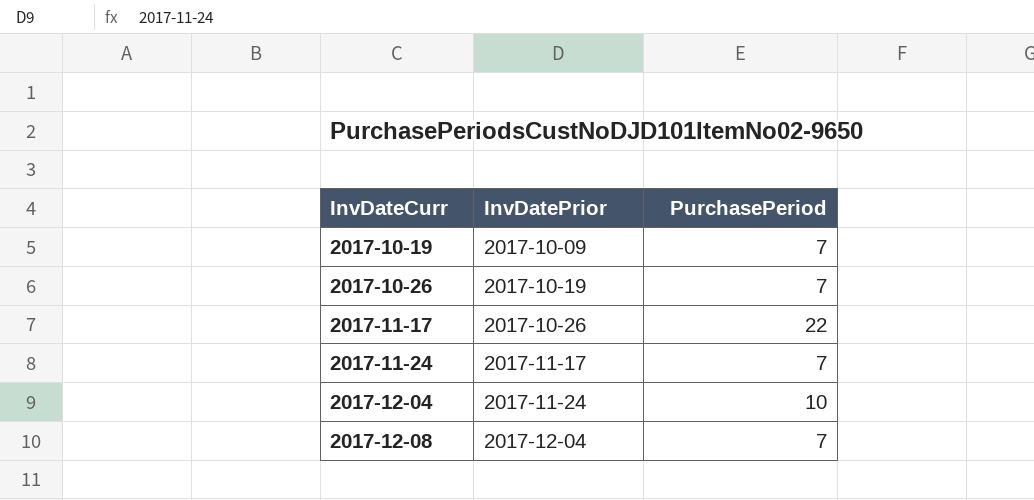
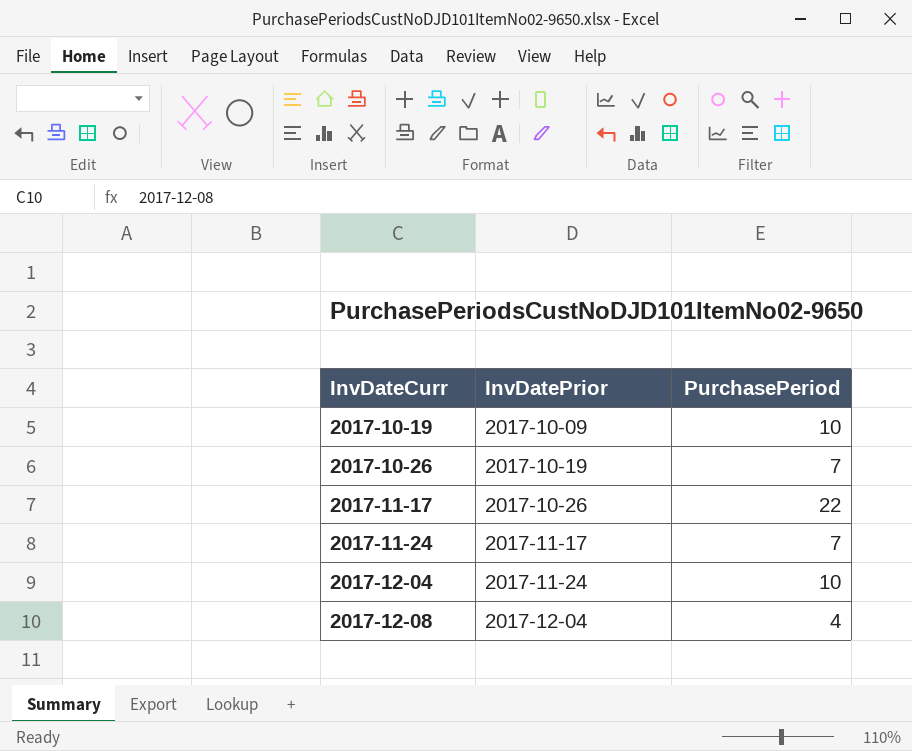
2017-10-19 | PurchasePeriod: 7 -> 10
2017-12-08 | PurchasePeriod: 7 -> 4

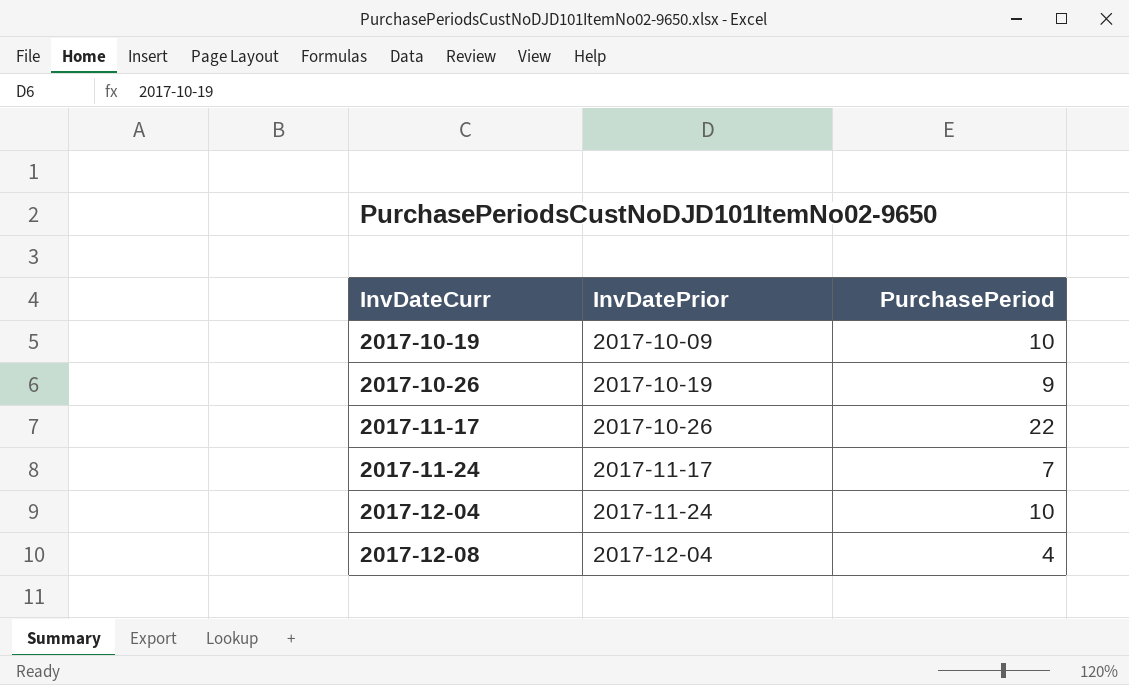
2017-10-26 | PurchasePeriod: 7 -> 9

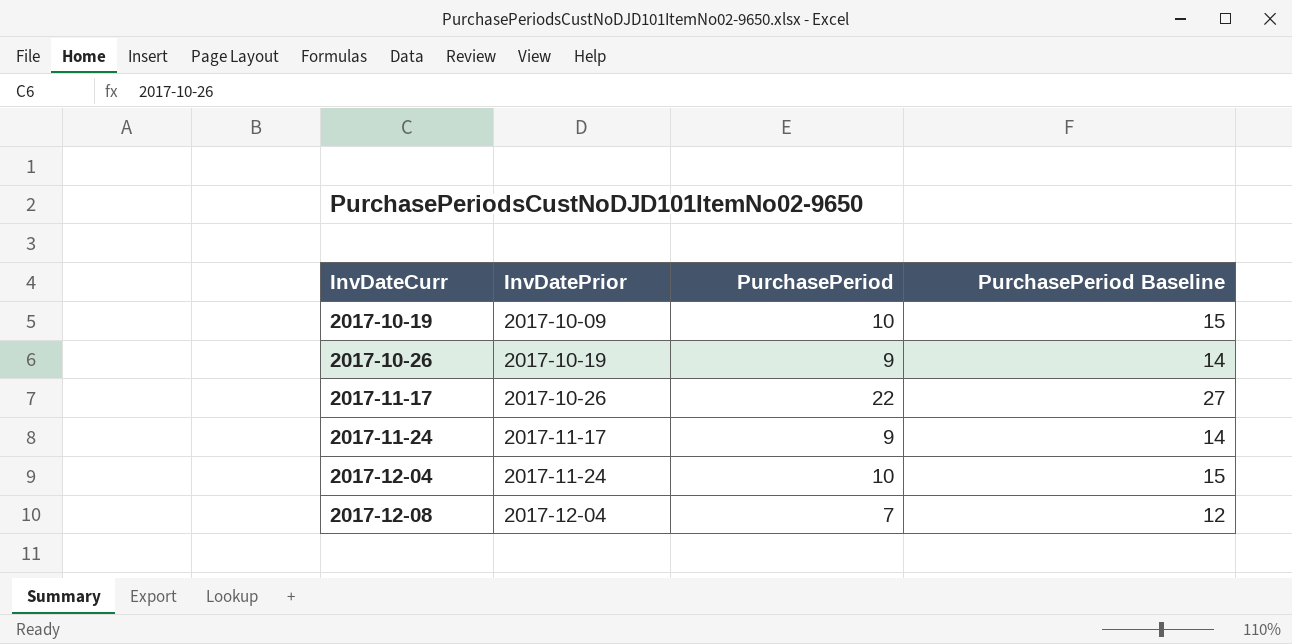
column PurchasePeriod Baseline | formula: none -> [PurchasePeriod] + 5
2017-11-24 | PurchasePeriod: 7 -> 9
2017-12-08 | PurchasePeriod: 4 -> 7

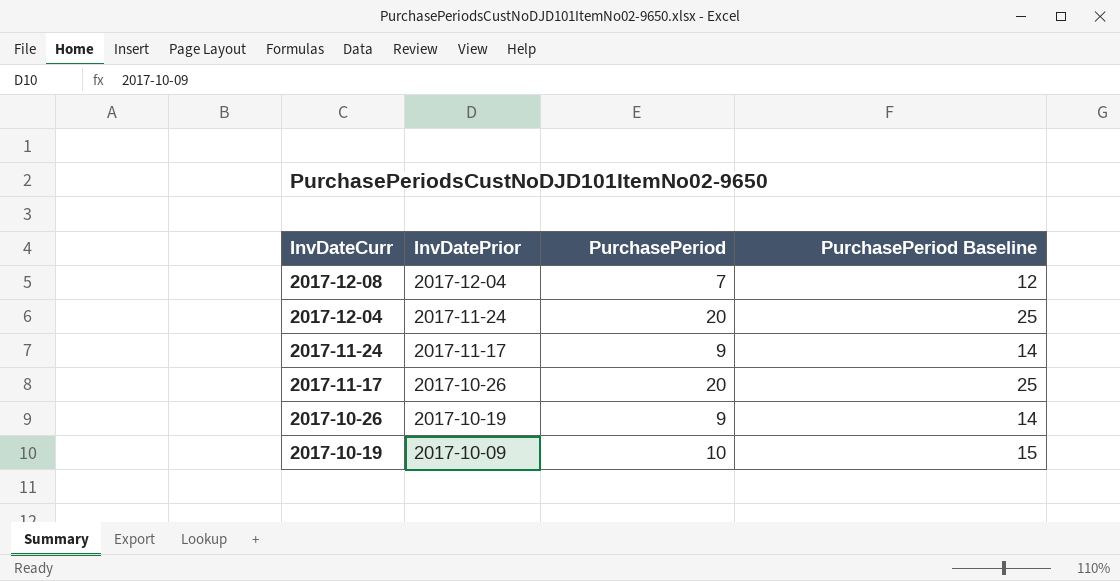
row order: InvDateCurr ascending -> InvDateCurr descending
2017-12-04 | PurchasePeriod: 10 -> 20
2017-12-04 | PurchasePeriod Baseline: 15 -> 25
2017-11-17 | PurchasePeriod: 22 -> 20
2017-11-17 | PurchasePeriod Baseline: 27 -> 25

